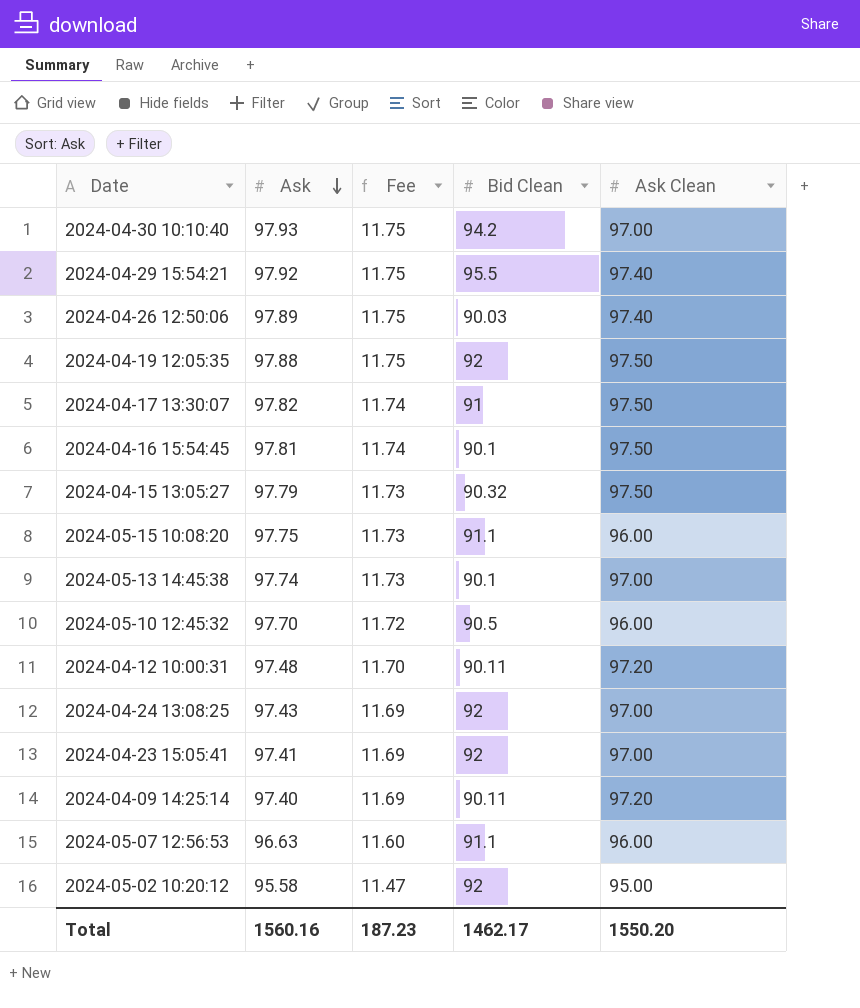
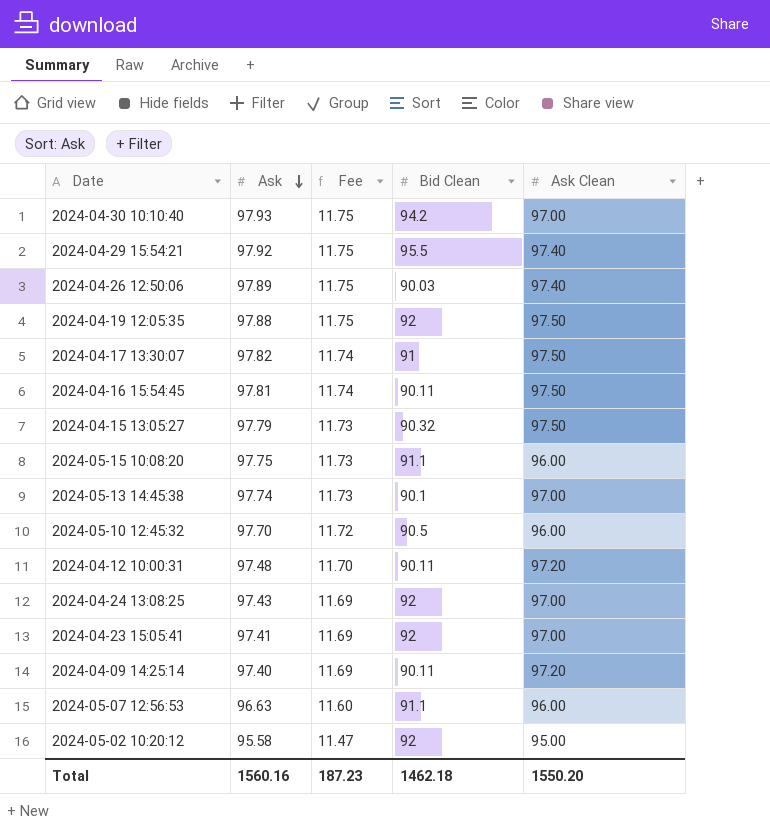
2024-04-16 15:54:45 | Bid Clean: 90.1 -> 90.11
Total | Bid Clean: 1462.17 -> 1462.18

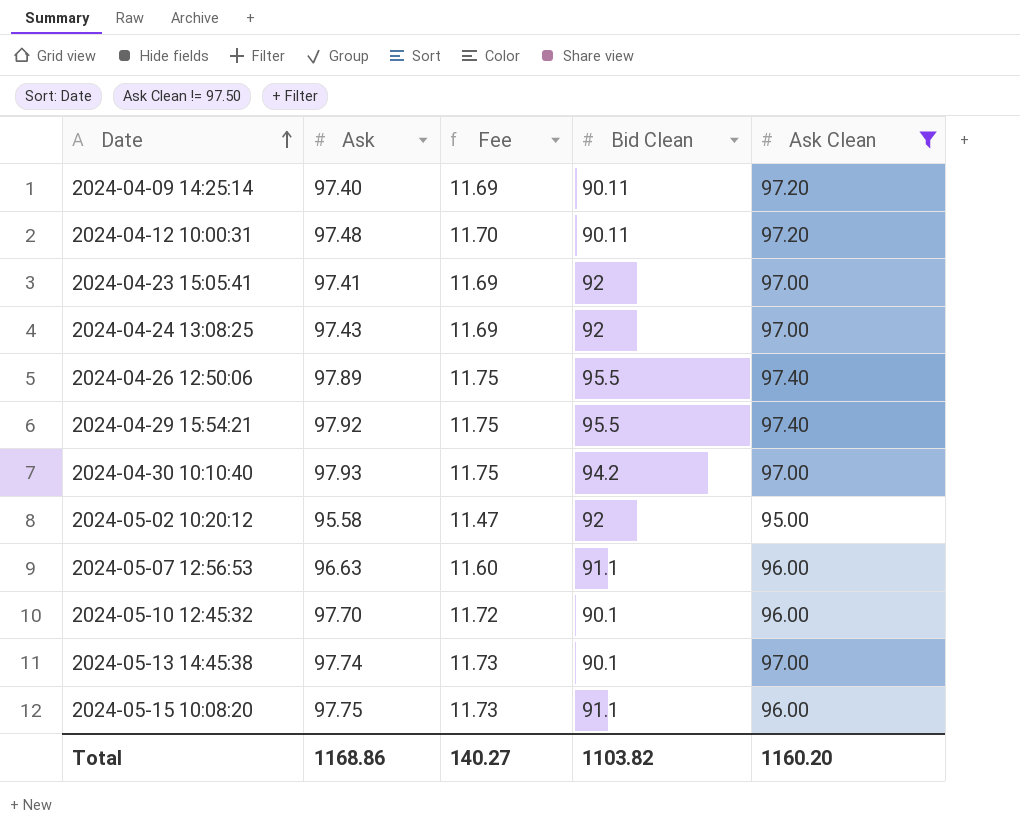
filter: none -> Ask Clean != 97.50
row order: Ask descending -> Date ascending
2024-04-26 12:50:06 | Bid Clean: 90.03 -> 95.5
2024-05-10 12:45:32 | Bid Clean: 90.5 -> 90.1
Total | Ask: 1560.16 -> 1168.86
Total | Fee: 187.23 -> 140.27
Total | Bid Clean: 1462.18 -> 1103.82
Total | Ask Clean: 1550.20 -> 1160.20

